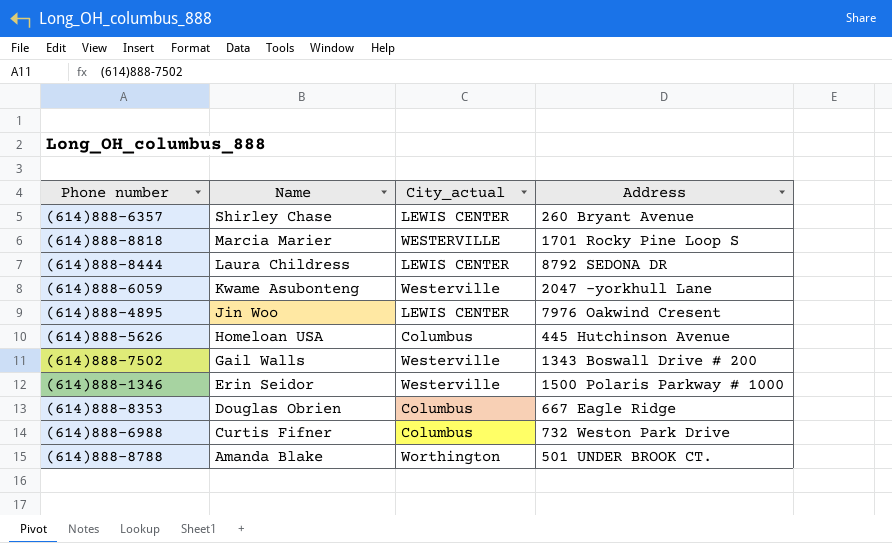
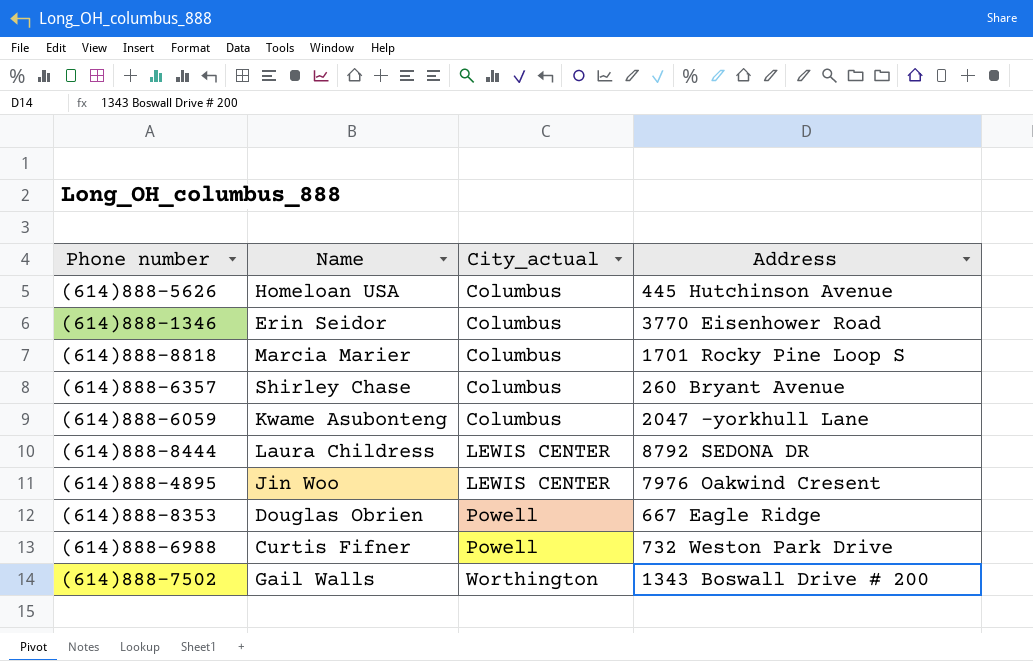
row order: Name descending -> City_actual ascending
row (614)888-8788: Amanda Blake | Worthington | 501 UNDER BROOK CT. -> none
(614)888-1346 | City_actual: Westerville -> Columbus
(614)888-1346 | Address: 1500 Polaris Parkway # 1000 -> 3770 Eisenhower Road
(614)888-8818 | City_actual: WESTERVILLE -> Columbus
(614)888-6357 | City_actual: LEWIS CENTER -> Columbus
(614)888-6059 | City_actual: Westerville -> Columbus
(614)888-8353 | City_actual: Columbus -> Powell
(614)888-6988 | City_actual: Columbus -> Powell
(614)888-7502 | City_actual: Westerville -> Worthington

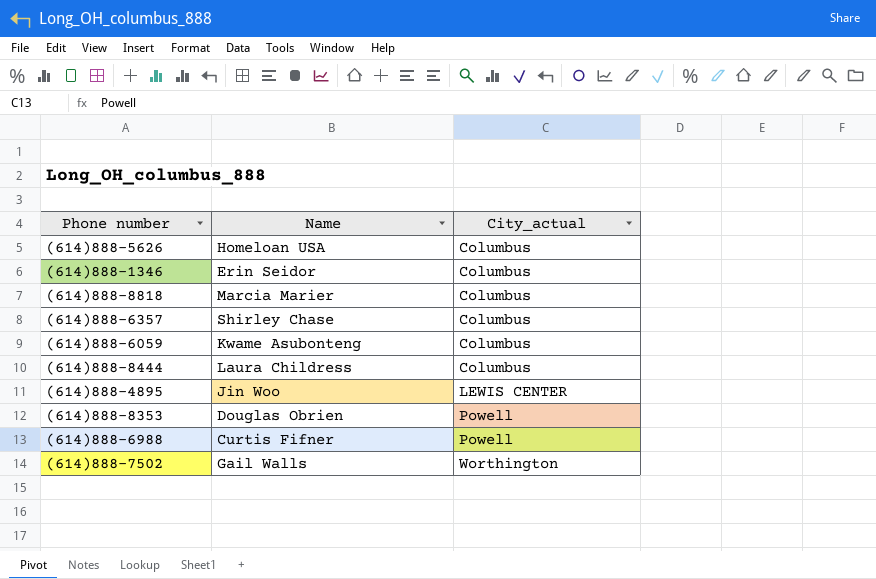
column Address | position: 4 -> none
(614)888-8444 | City_actual: LEWIS CENTER -> Columbus

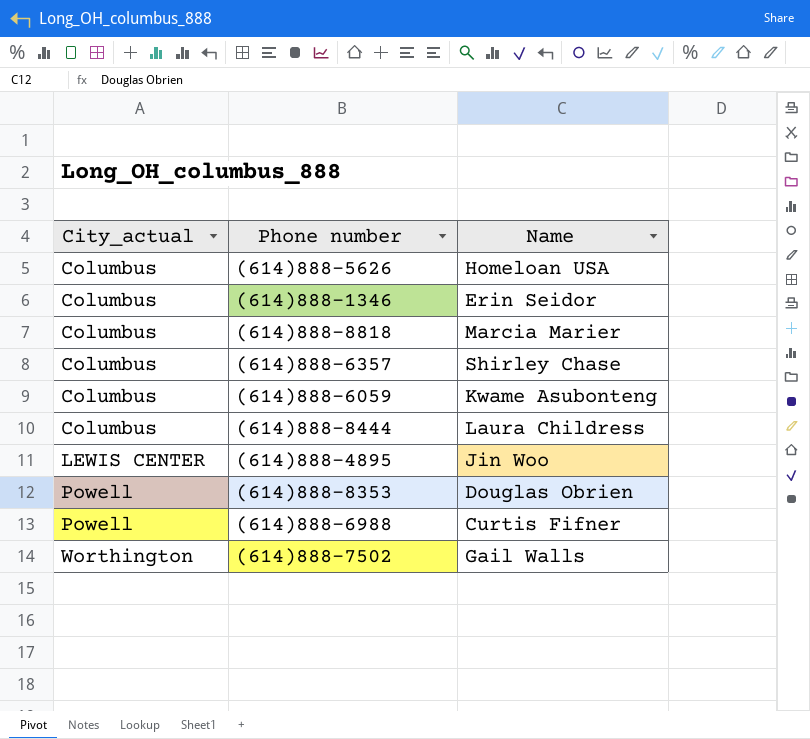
column City_actual | position: 3 -> 1

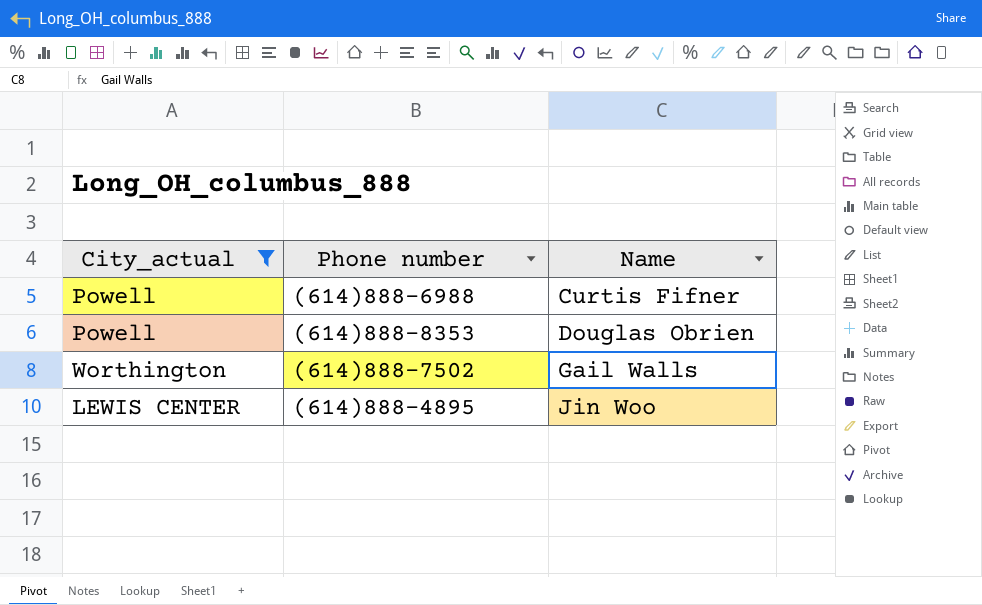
filter: none -> City_actual != Columbus
row order: City_actual ascending -> Name ascending

